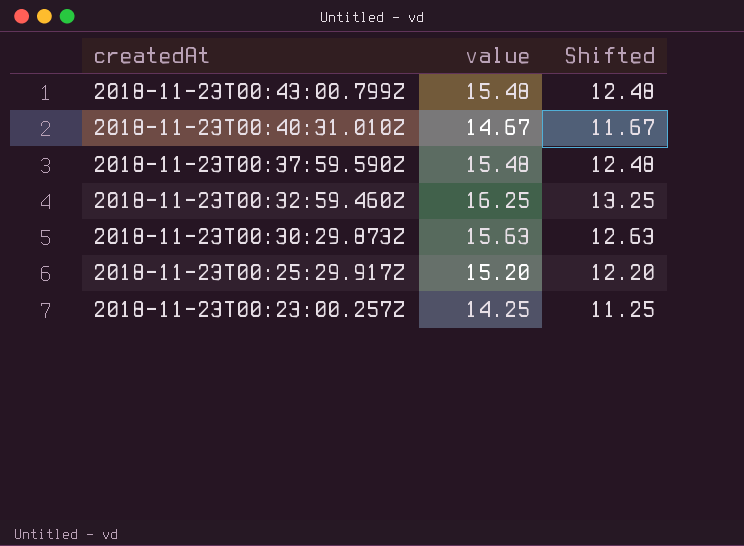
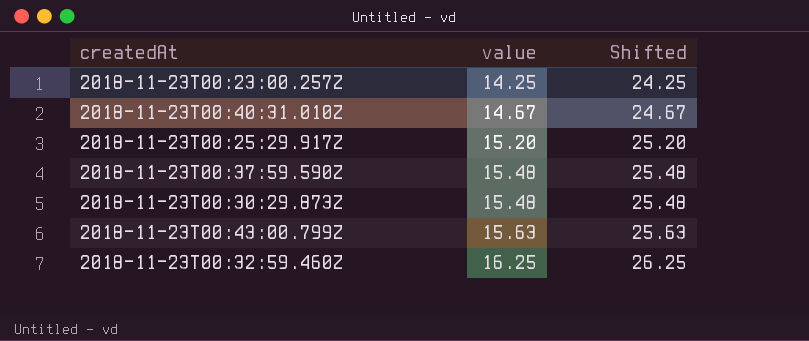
row order: createdAt descending -> value ascending
column Shifted | formula: [value] - 3 -> [value] + 10
2018-11-23T00:30:29.873Z | value: 15.63 -> 15.48
2018-11-23T00:43:00.799Z | value: 15.48 -> 15.63

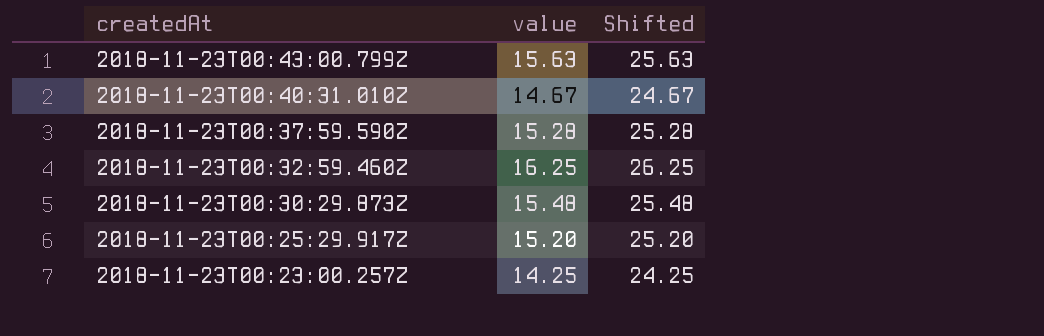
row order: value ascending -> createdAt descending
2018-11-23T00:37:59.590Z | value: 15.48 -> 15.28
2018-11-23T00:37:59.590Z | Shifted: 25.48 -> 25.28

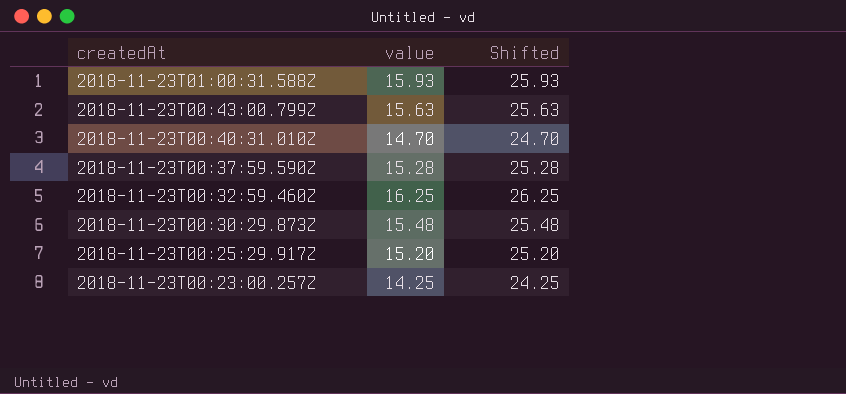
row 2018-11-23T01:00:31.588Z: none -> 15.93 | 25.93
2018-11-23T00:40:31.010Z | value: 14.67 -> 14.70
2018-11-23T00:40:31.010Z | Shifted: 24.67 -> 24.70

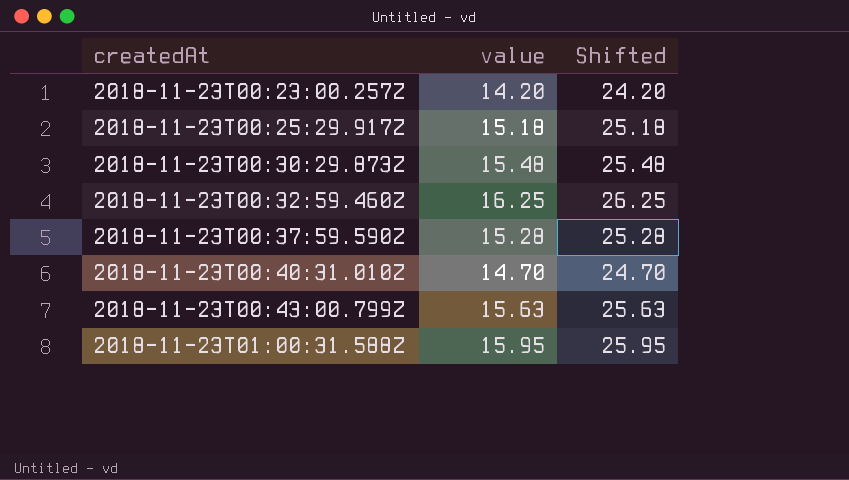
row order: createdAt descending -> createdAt ascending
2018-11-23T00:23:00.257Z | value: 14.25 -> 14.20
2018-11-23T00:23:00.257Z | Shifted: 24.25 -> 24.20
2018-11-23T00:25:29.917Z | value: 15.20 -> 15.18
2018-11-23T00:25:29.917Z | Shifted: 25.20 -> 25.18
2018-11-23T01:00:31.588Z | value: 15.93 -> 15.95
2018-11-23T01:00:31.588Z | Shifted: 25.93 -> 25.95

